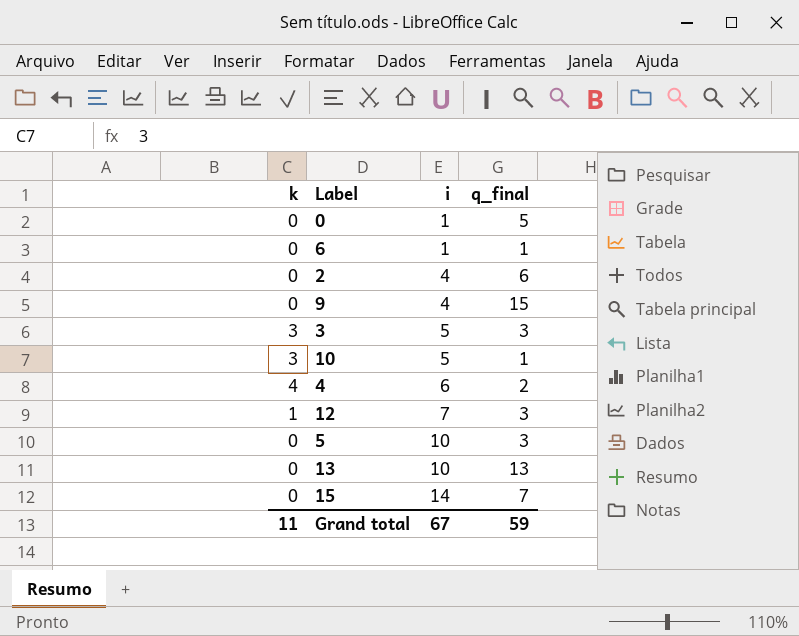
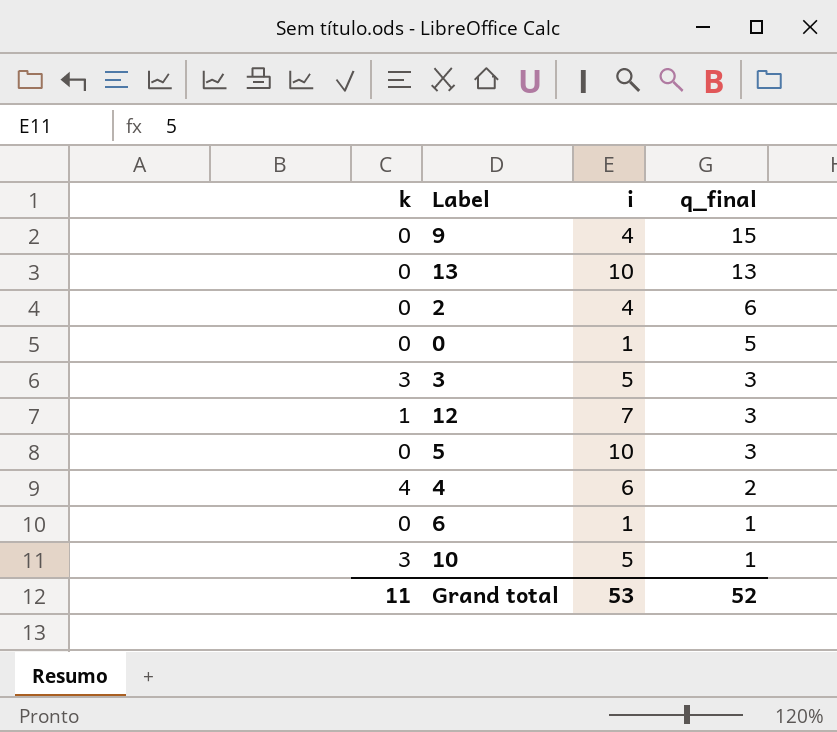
row order: i ascending -> q_final descending
row 15: 0 | 14 | 7 -> none
Grand total | i: 67 -> 53
Grand total | q_final: 59 -> 52

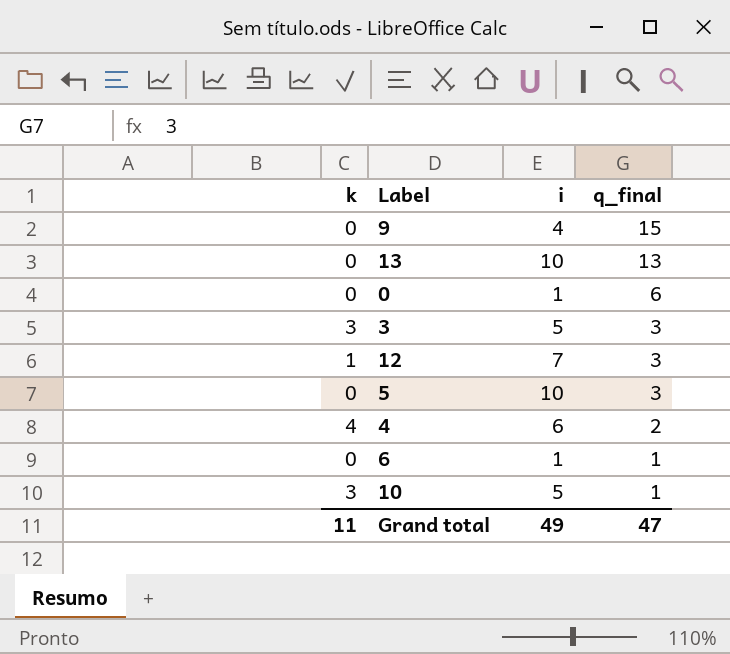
row 2: 0 | 4 | 6 -> none
0 | q_final: 5 -> 6
Grand total | i: 53 -> 49
Grand total | q_final: 52 -> 47

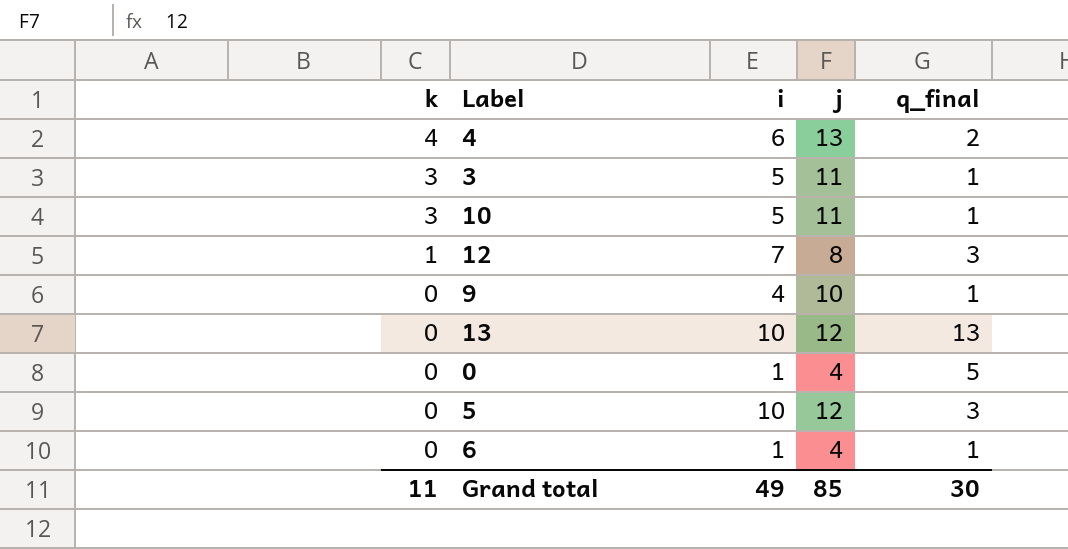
row order: q_final descending -> k descending
column j | position: none -> 4
3 | q_final: 3 -> 1
9 | q_final: 15 -> 1
0 | q_final: 6 -> 5
Grand total | q_final: 47 -> 30

